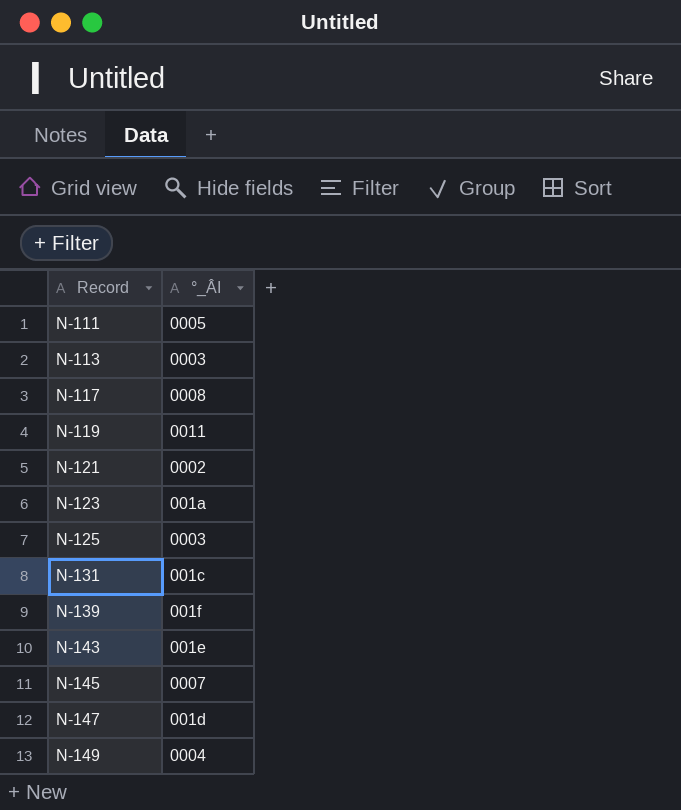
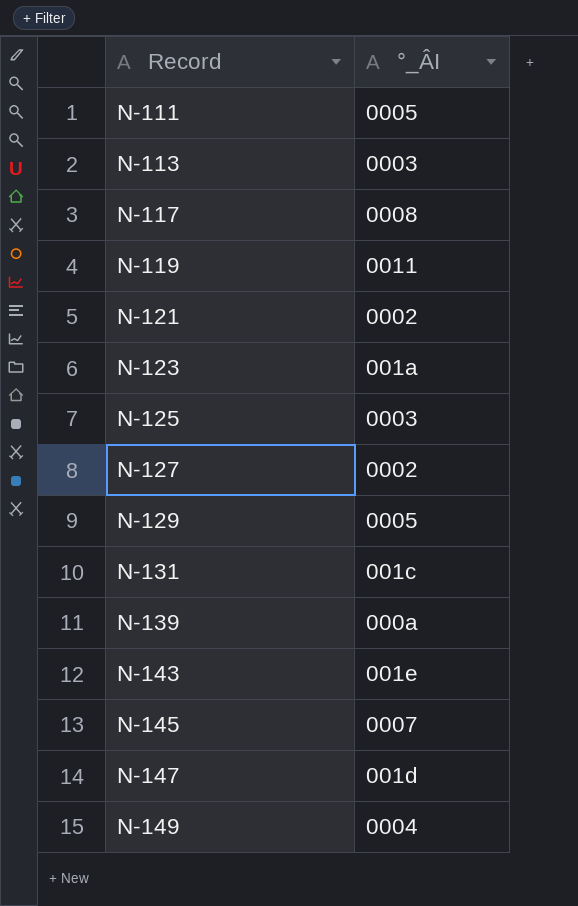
row N-127: none -> 0002
row N-129: none -> 0005
N-139 | °_ÂI: 001f -> 000a

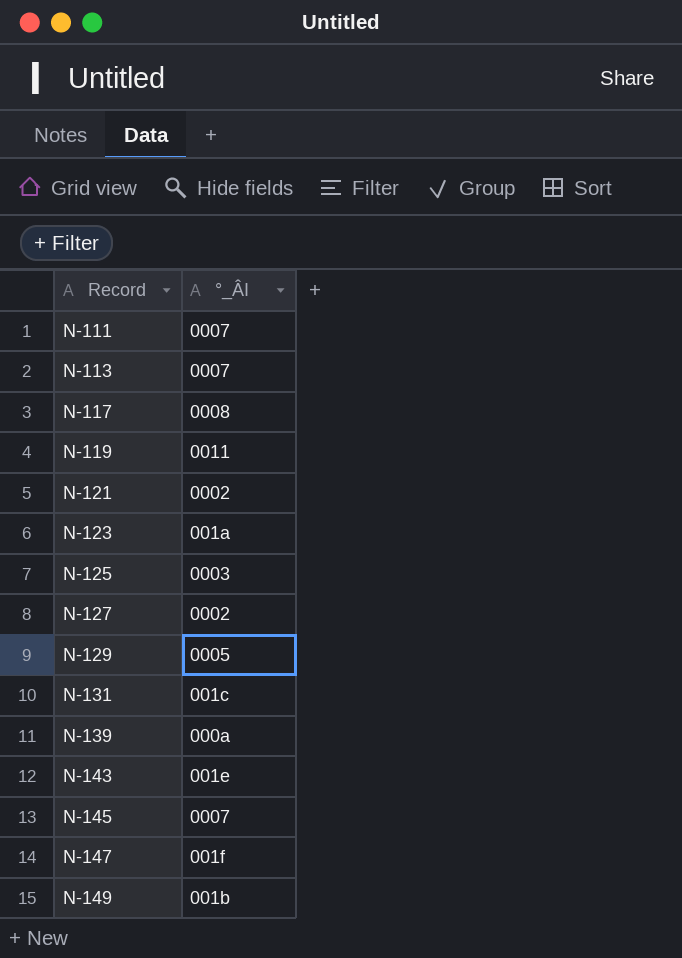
N-111 | °_ÂI: 0005 -> 0007
N-113 | °_ÂI: 0003 -> 0007
N-147 | °_ÂI: 001d -> 001f
N-149 | °_ÂI: 0004 -> 001b

